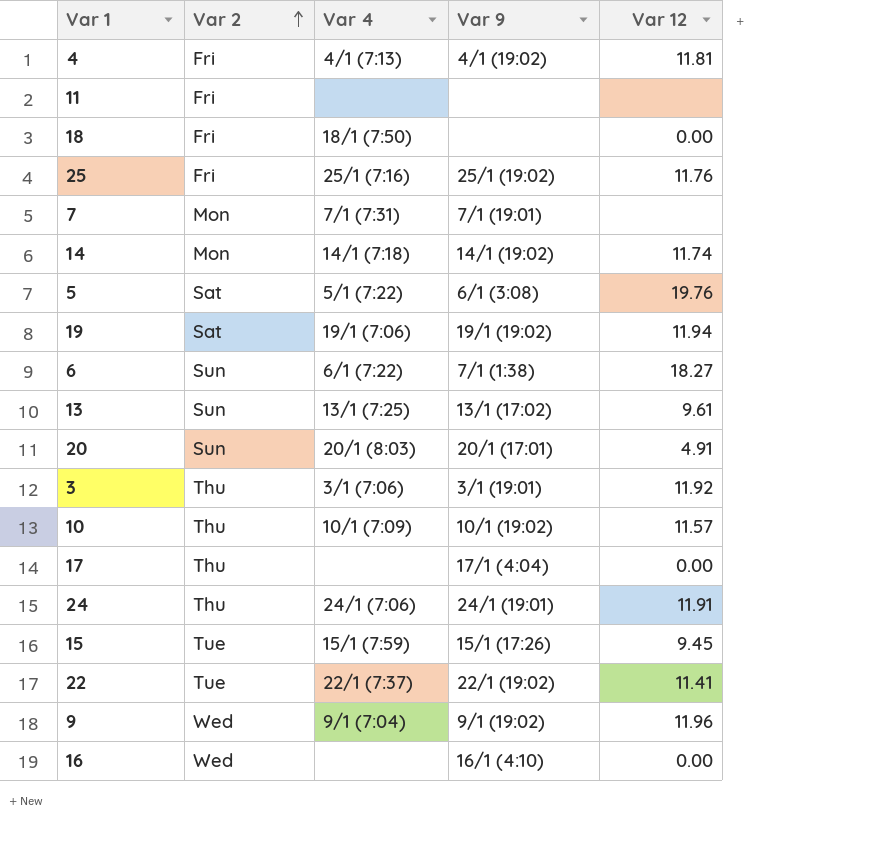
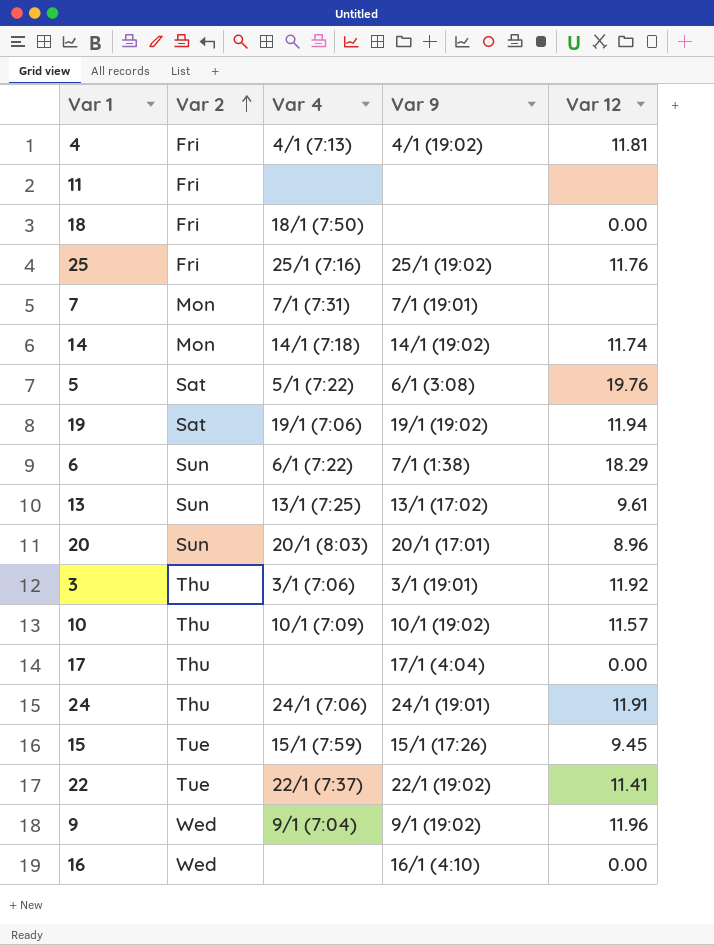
6 | Var 12: 18.27 -> 18.29
20 | Var 12: 4.91 -> 8.96

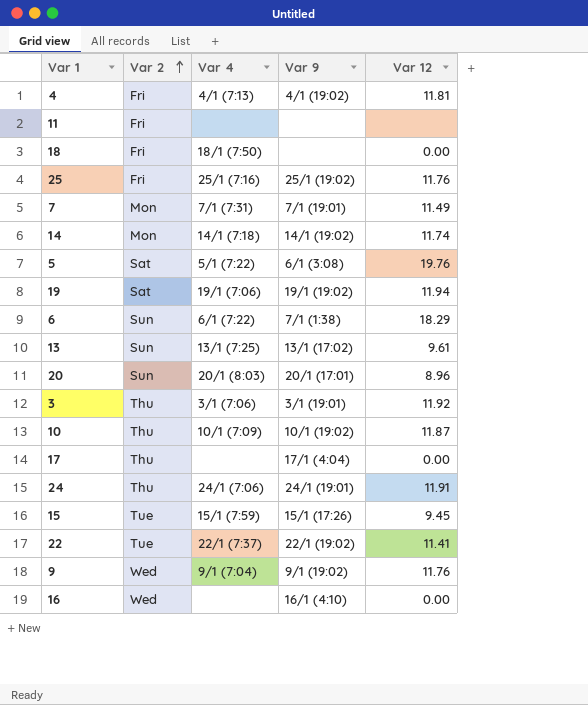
7 | Var 12: none -> 11.49
10 | Var 12: 11.57 -> 11.87
9 | Var 12: 11.96 -> 11.76

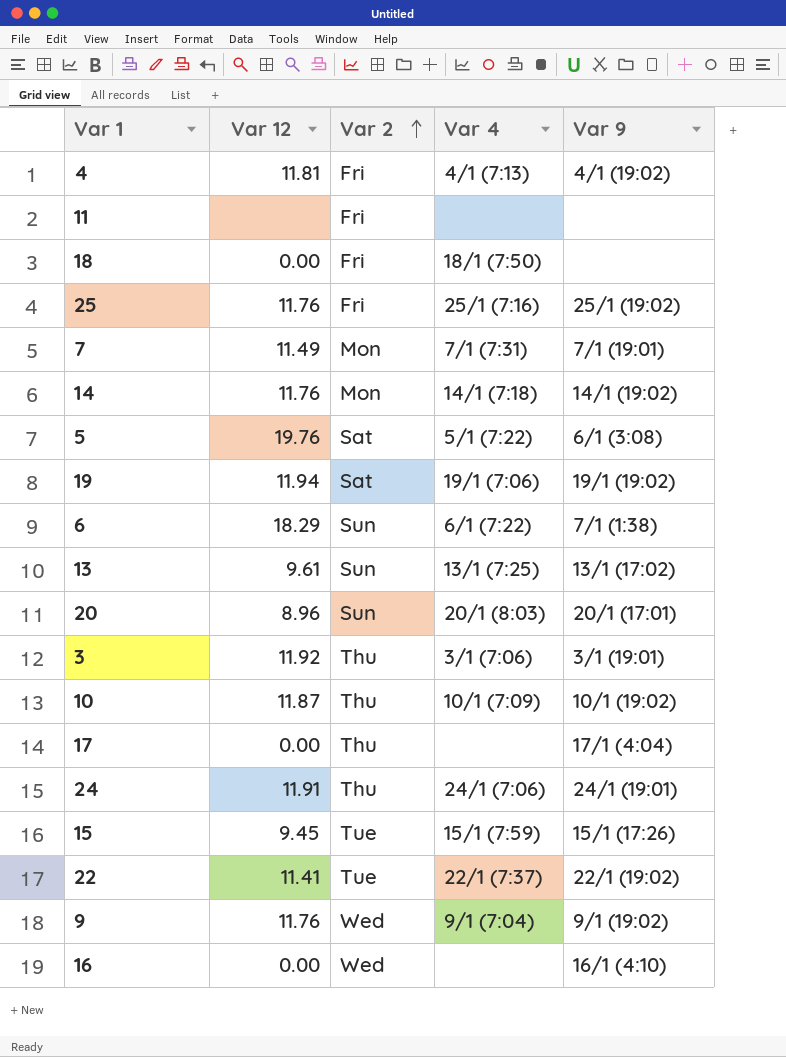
column Var 12 | position: 5 -> 2
14 | Var 12: 11.74 -> 11.76

